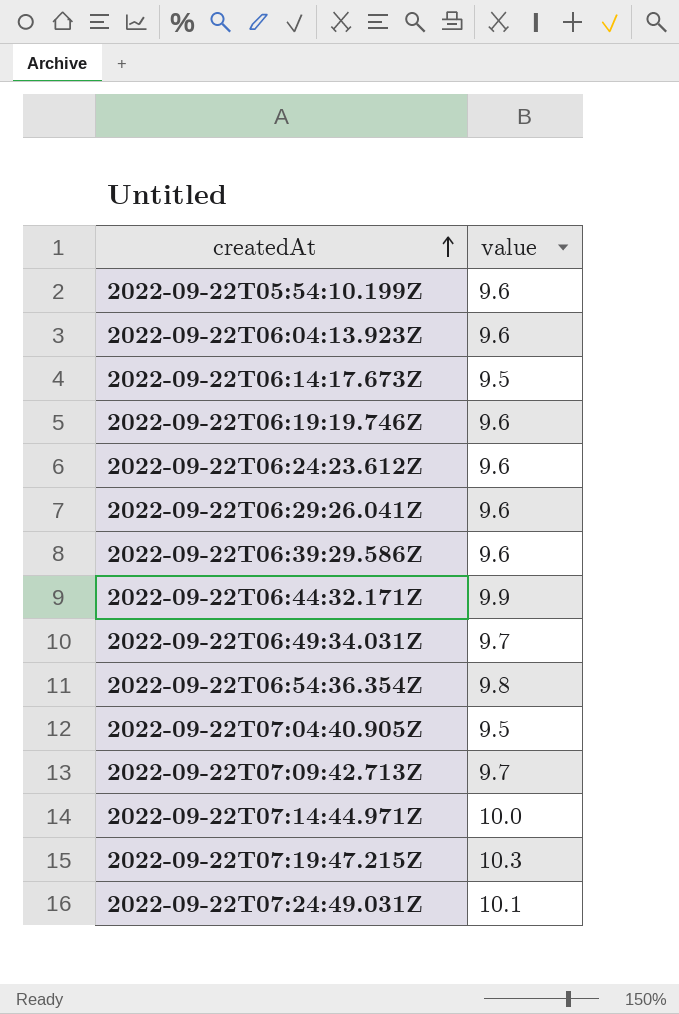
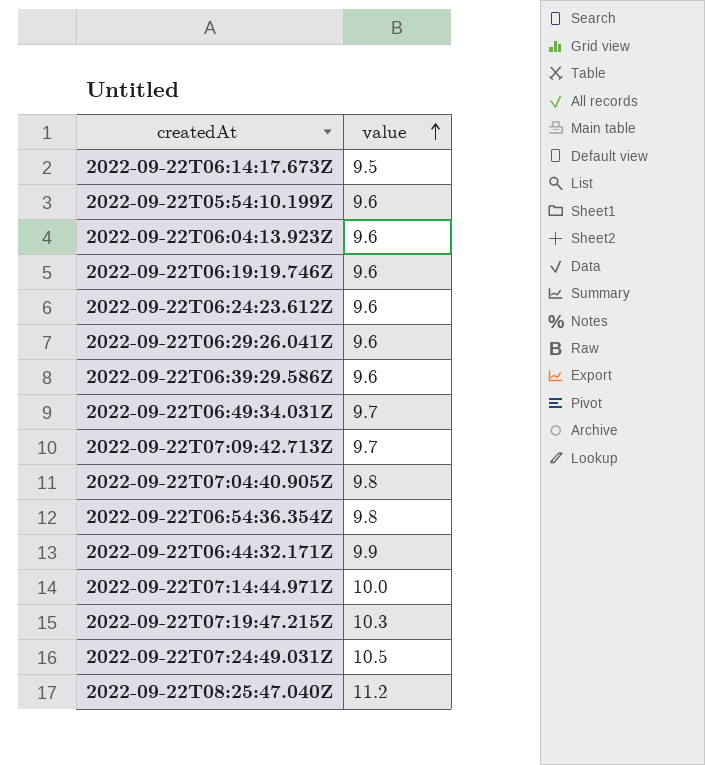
row order: createdAt ascending -> value ascending
2022-09-22T07:04:40.905Z | value: 9.5 -> 9.8
2022-09-22T07:24:49.031Z | value: 10.1 -> 10.5
row 2022-09-22T08:25:47.040Z: none -> 11.2

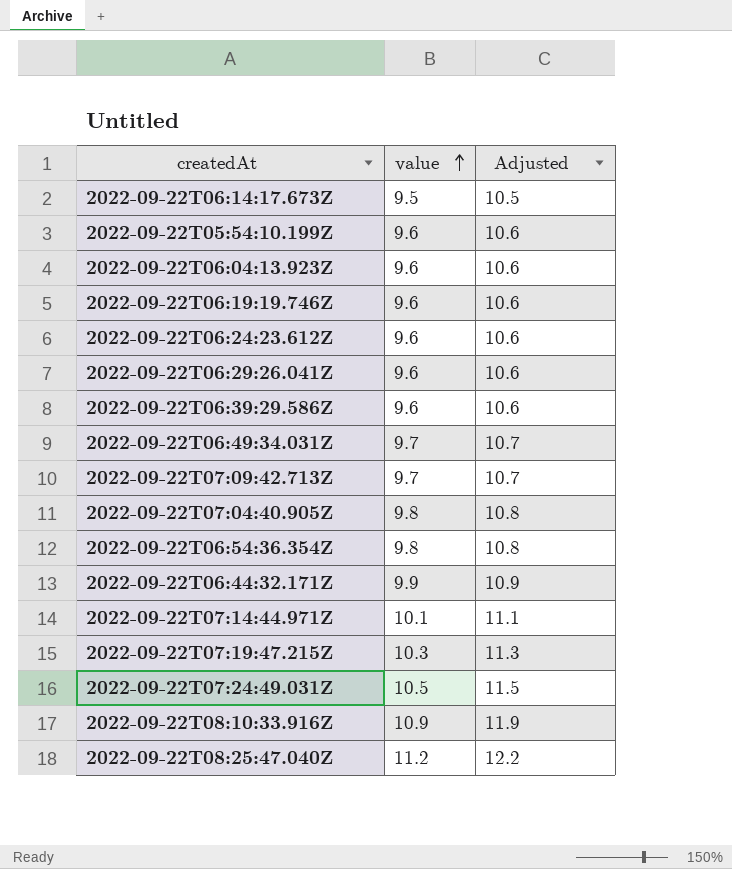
column Adjusted | formula: none -> [value] + 1
2022-09-22T07:14:44.971Z | value: 10.0 -> 10.1
row 2022-09-22T08:10:33.916Z: none -> 10.9 | 11.9

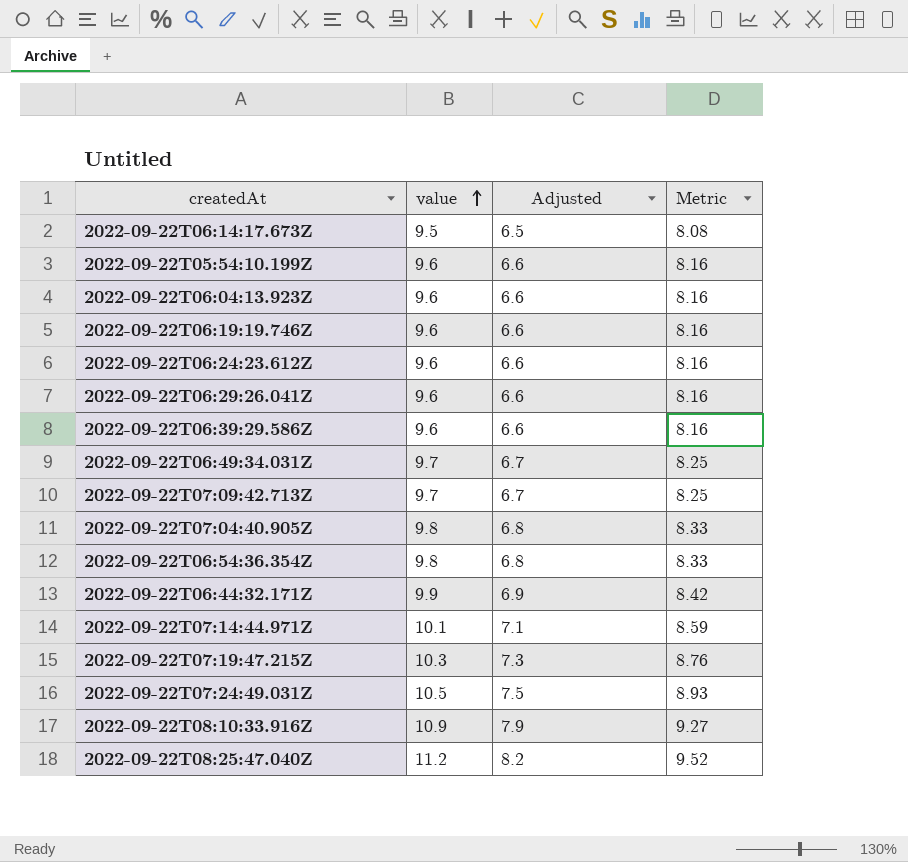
column Adjusted | formula: [value] + 1 -> [value] - 3
column Metric | formula: none -> [value] * 0.85

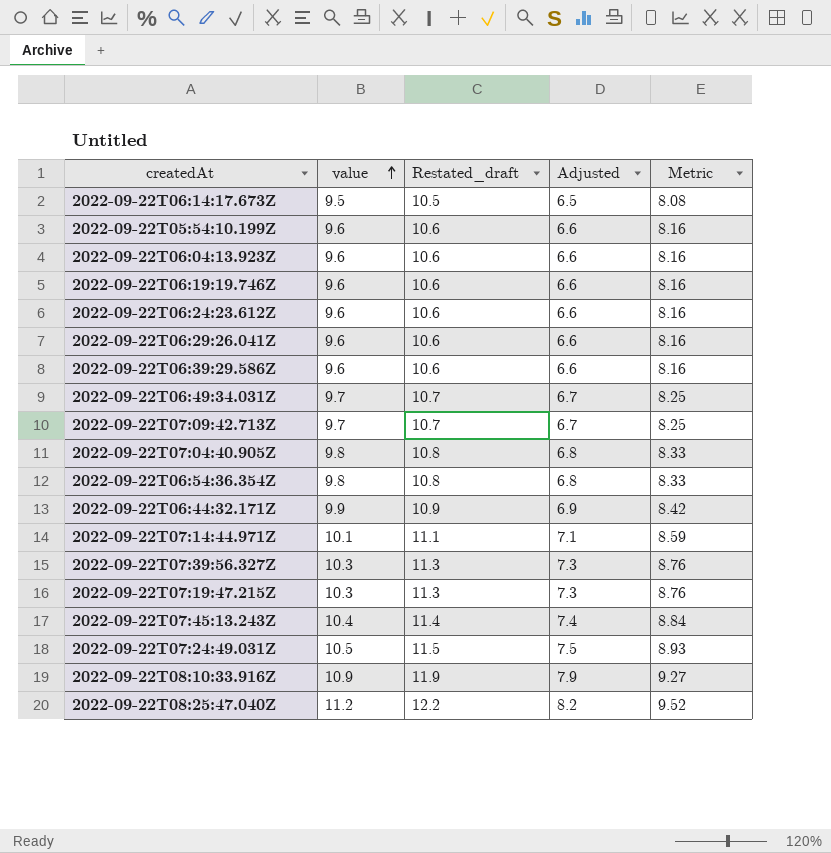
column Restated_draft | formula: none -> [value] + 1
row 2022-09-22T07:39:56.327Z: none -> 10.3 | 11.3 | 7.3 | 8.76
row 2022-09-22T07:45:13.243Z: none -> 10.4 | 11.4 | 7.4 | 8.84

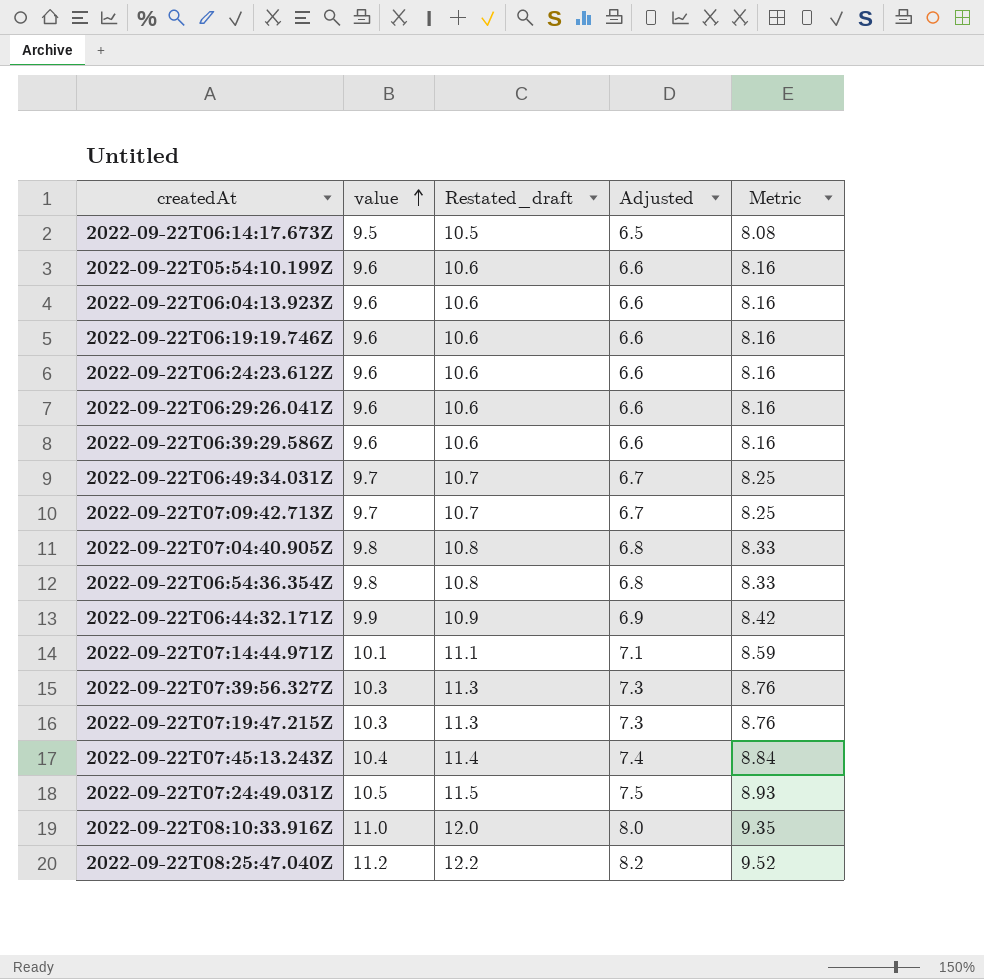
2022-09-22T08:10:33.916Z | value: 10.9 -> 11.0
2022-09-22T08:10:33.916Z | Restated_draft: 11.9 -> 12.0
2022-09-22T08:10:33.916Z | Adjusted: 7.9 -> 8.0
2022-09-22T08:10:33.916Z | Metric: 9.27 -> 9.35

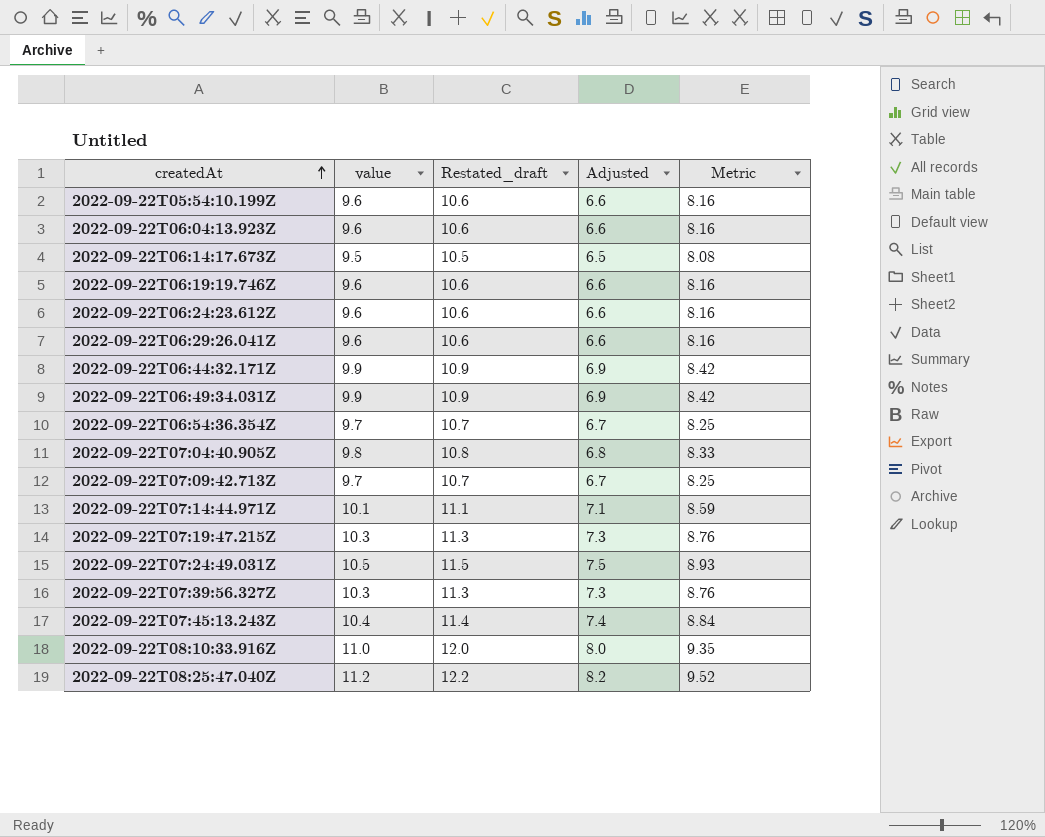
row order: value ascending -> createdAt ascending
row 2022-09-22T06:39:29.586Z: 9.6 | 10.6 | 6.6 | 8.16 -> none
2022-09-22T06:49:34.031Z | value: 9.7 -> 9.9
2022-09-22T06:49:34.031Z | Restated_draft: 10.7 -> 10.9
2022-09-22T06:49:34.031Z | Adjusted: 6.7 -> 6.9
2022-09-22T06:49:34.031Z | Metric: 8.25 -> 8.42
2022-09-22T06:54:36.354Z | value: 9.8 -> 9.7
2022-09-22T06:54:36.354Z | Restated_draft: 10.8 -> 10.7
2022-09-22T06:54:36.354Z | Adjusted: 6.8 -> 6.7
2022-09-22T06:54:36.354Z | Metric: 8.33 -> 8.25

